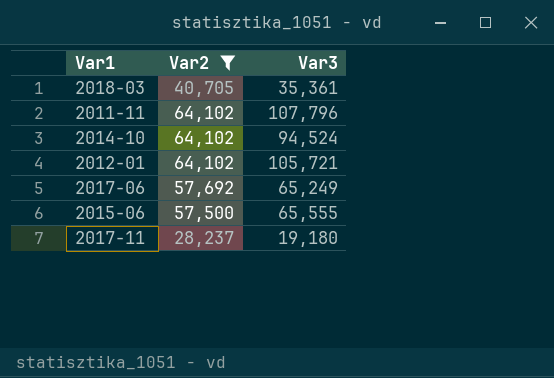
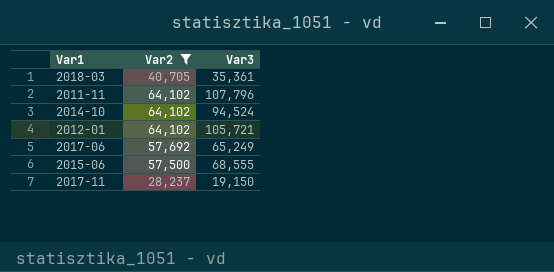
2015-06 | Var3: 65,555 -> 68,555
2017-11 | Var3: 19,180 -> 19,150

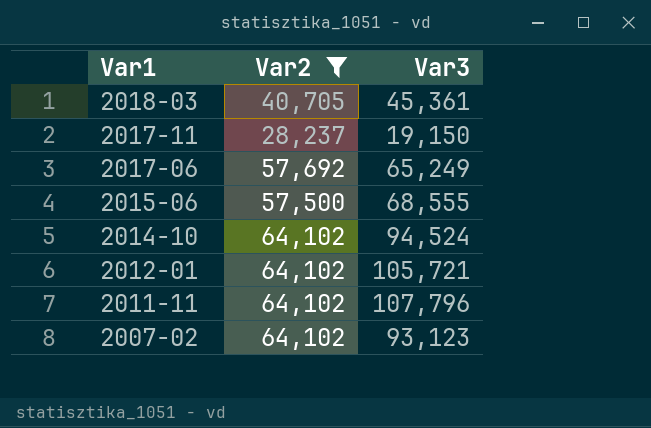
row order: none -> Var1 descending
2018-03 | Var3: 35,361 -> 45,361
row 2007-02: none -> 64,102 | 93,123

